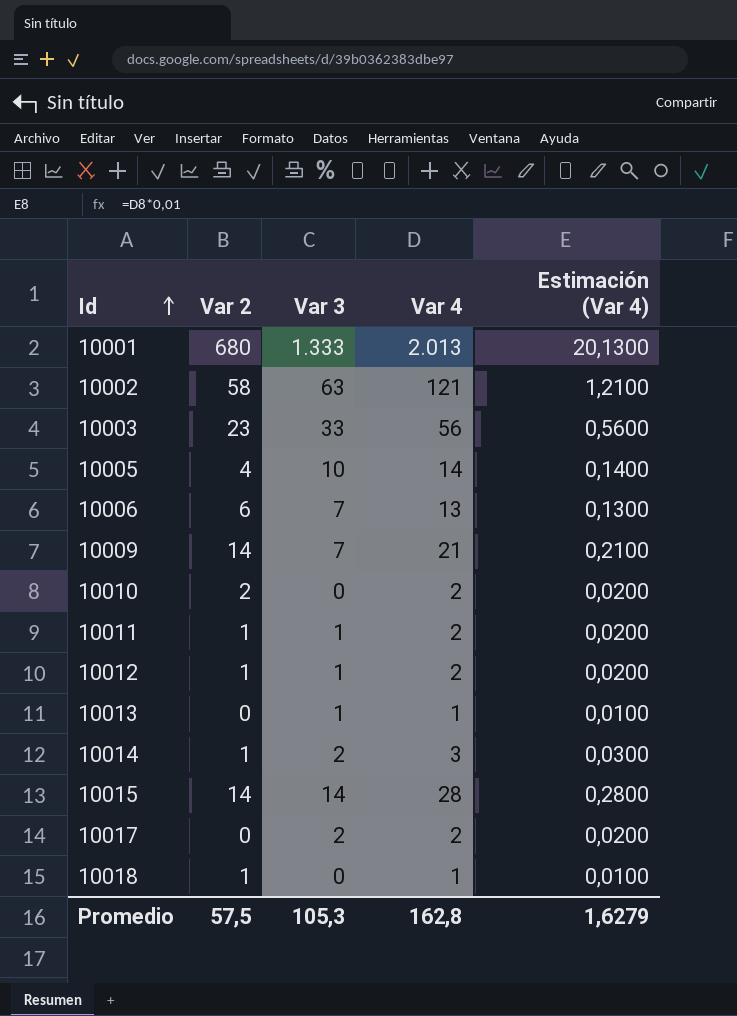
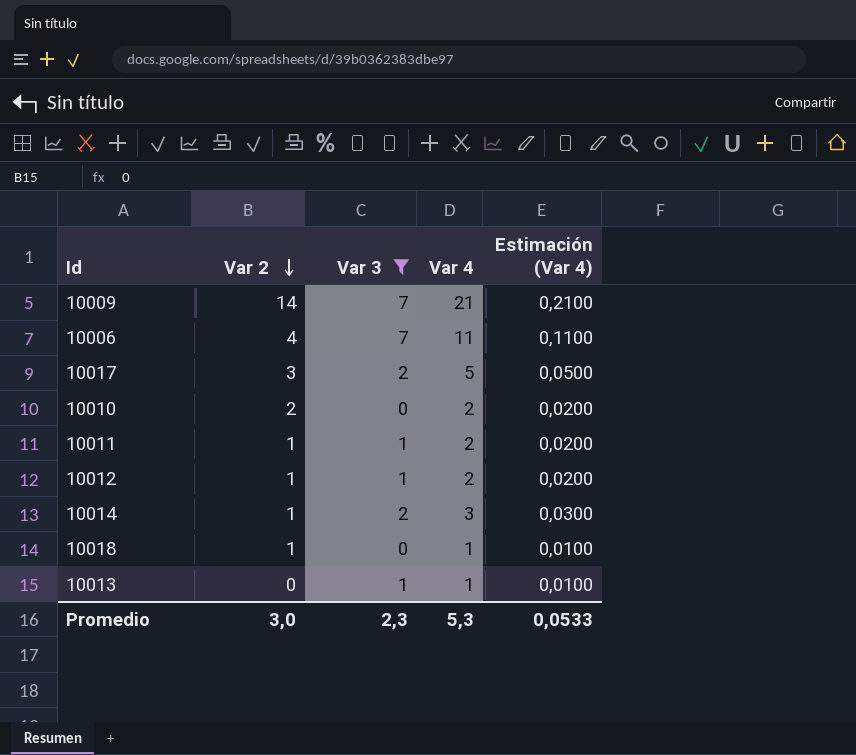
filter: none -> Var 3 <= 7
row order: Id ascending -> Var 2 descending
10006 | Var 2: 6 -> 4
10006 | Var 4: 13 -> 11
10006 | Estimación (Var 4): 0,1300 -> 0,1100
10017 | Var 2: 0 -> 3
10017 | Var 4: 2 -> 5
10017 | Estimación (Var 4): 0,0200 -> 0,0500
Promedio | Var 2: 57,5 -> 3,0
Promedio | Var 3: 105,3 -> 2,3
Promedio | Var 4: 162,8 -> 5,3
Promedio | Estimación (Var 4): 1,6279 -> 0,0533

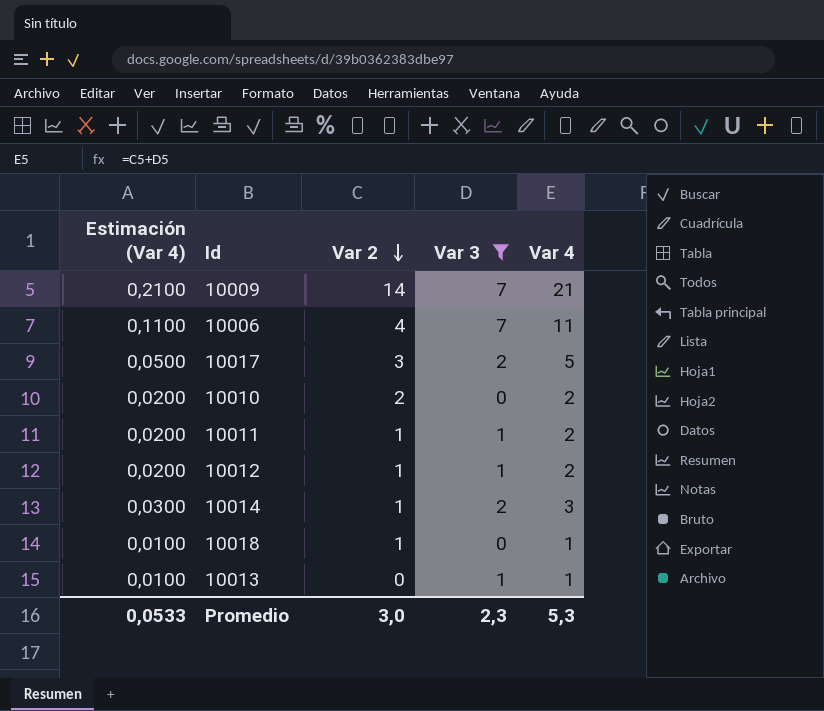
column Estimación (Var 4) | position: 5 -> 1

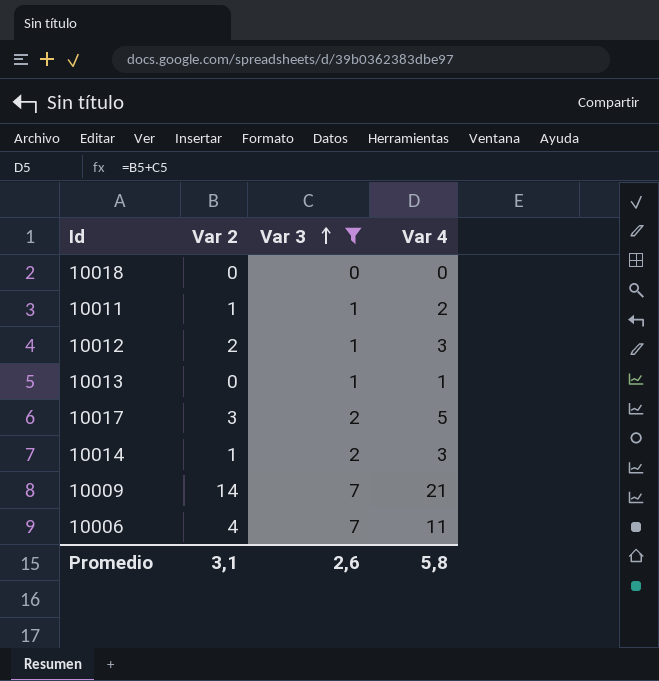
row order: Var 2 descending -> Var 3 ascending
column Estimación (Var 4) | formula: [Var 4] * 0,01 -> none
row 10010: 0,0200 | 2 | 0 | 2 -> none
10018 | Var 2: 1 -> 0
10018 | Var 4: 1 -> 0
10012 | Var 2: 1 -> 2
10012 | Var 4: 2 -> 3
Promedio | Var 2: 3,0 -> 3,1
Promedio | Var 3: 2,3 -> 2,6
Promedio | Var 4: 5,3 -> 5,8

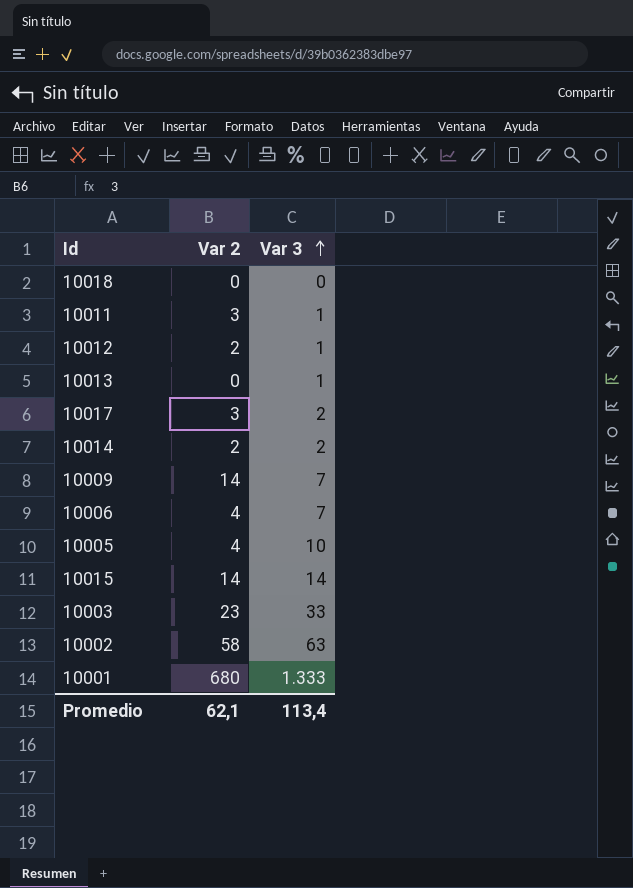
filter: Var 3 <= 7 -> none
column Var 4 | formula: [Var 2] + [Var 3] -> none
10011 | Var 2: 1 -> 3
10014 | Var 2: 1 -> 2
Promedio | Var 2: 3,1 -> 62,1
Promedio | Var 3: 2,6 -> 113,4

